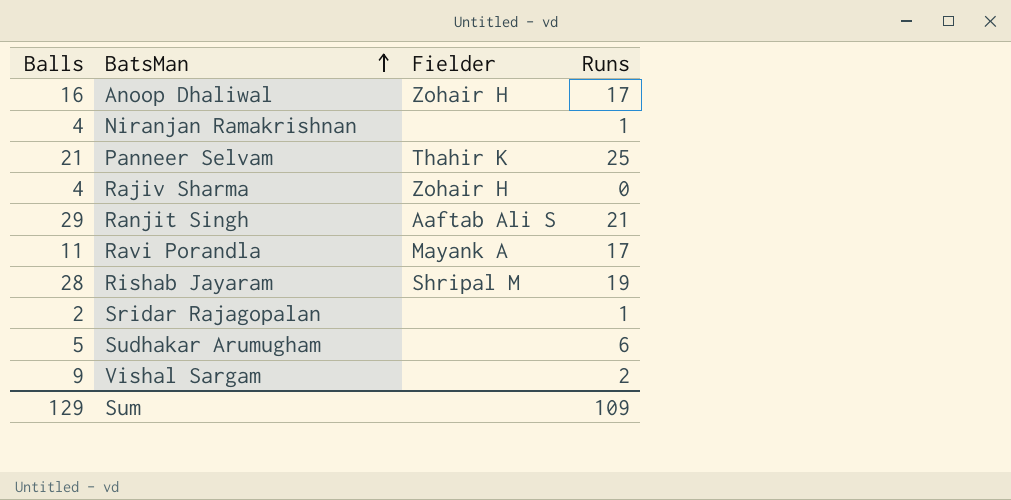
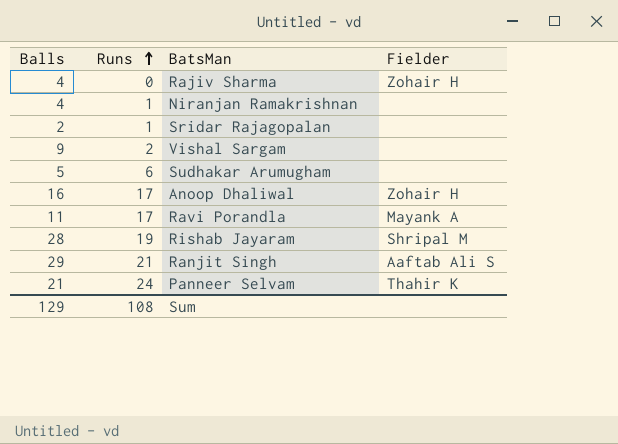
row order: BatsMan ascending -> Runs ascending
column Runs | position: 4 -> 2
Panneer Selvam | Runs: 25 -> 24
Sum | Runs: 109 -> 108

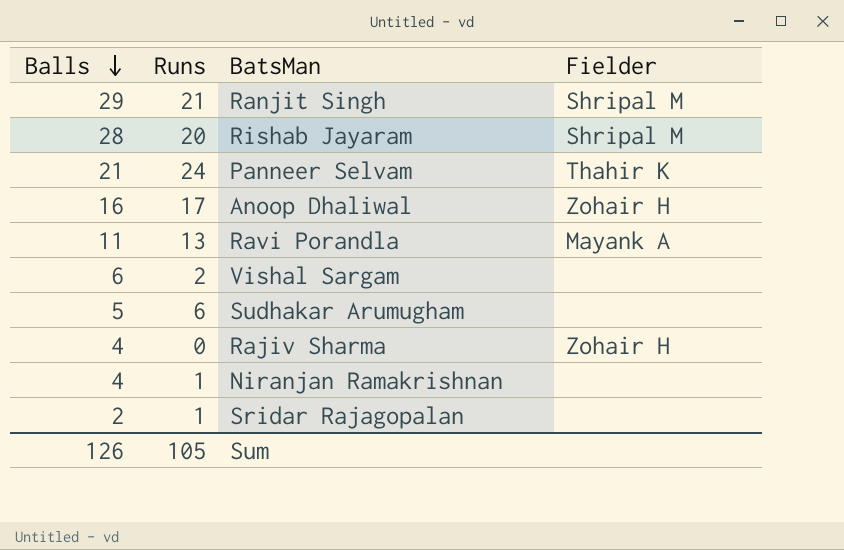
row order: Runs ascending -> Balls descending
Ranjit Singh | Fielder: Aaftab Ali S -> Shripal M
Rishab Jayaram | Runs: 19 -> 20
Ravi Porandla | Runs: 17 -> 13
Vishal Sargam | Balls: 9 -> 6
Sum | Balls: 129 -> 126
Sum | Runs: 108 -> 105

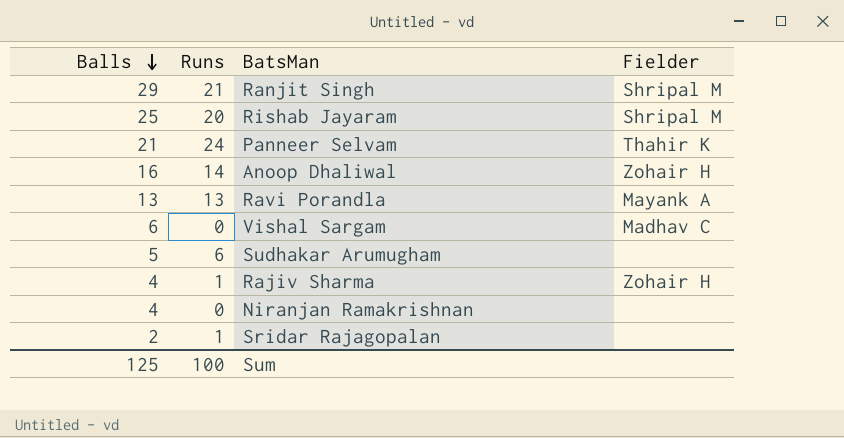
Rishab Jayaram | Balls: 28 -> 25
Anoop Dhaliwal | Runs: 17 -> 14
Ravi Porandla | Balls: 11 -> 13
Vishal Sargam | Runs: 2 -> 0
Vishal Sargam | Fielder: none -> Madhav C
Rajiv Sharma | Runs: 0 -> 1
Niranjan Ramakrishnan | Runs: 1 -> 0
Sum | Balls: 126 -> 125
Sum | Runs: 105 -> 100

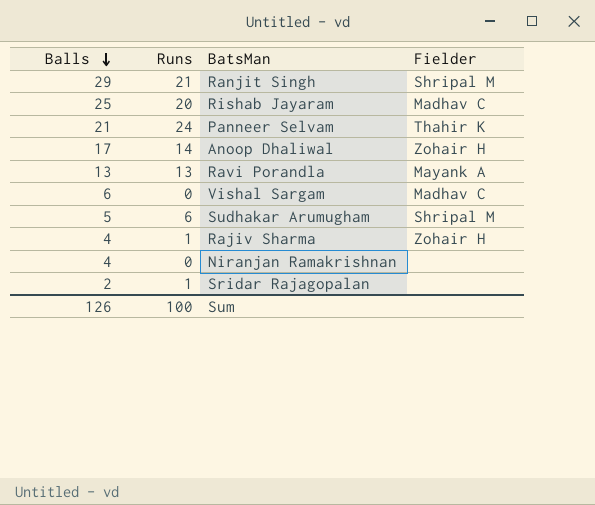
Rishab Jayaram | Fielder: Shripal M -> Madhav C
Anoop Dhaliwal | Balls: 16 -> 17
Sudhakar Arumugham | Fielder: none -> Shripal M
Sum | Balls: 125 -> 126

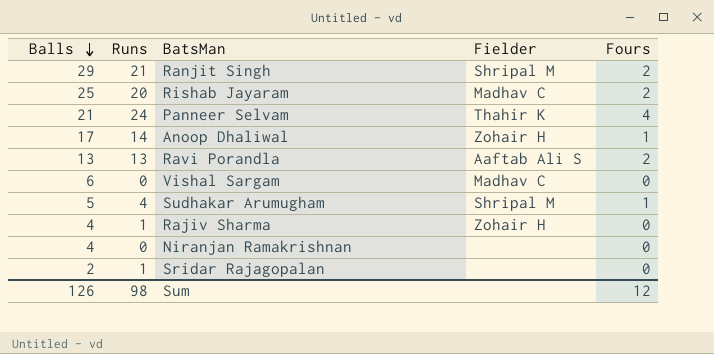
column Fours | position: none -> 5
Ravi Porandla | Fielder: Mayank A -> Aaftab Ali S
Sudhakar Arumugham | Runs: 6 -> 4
Sum | Runs: 100 -> 98

